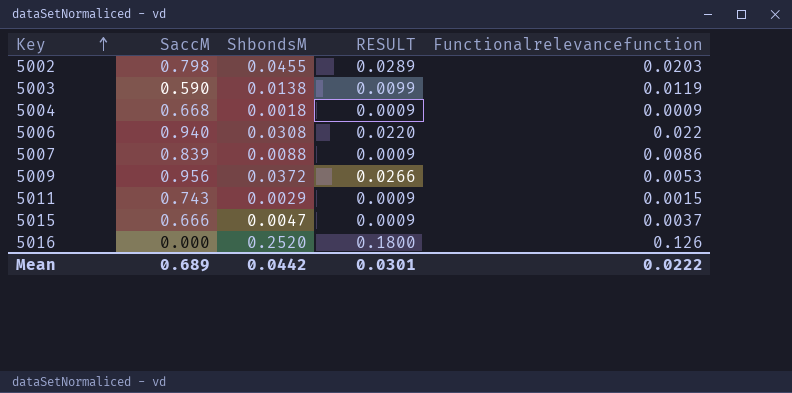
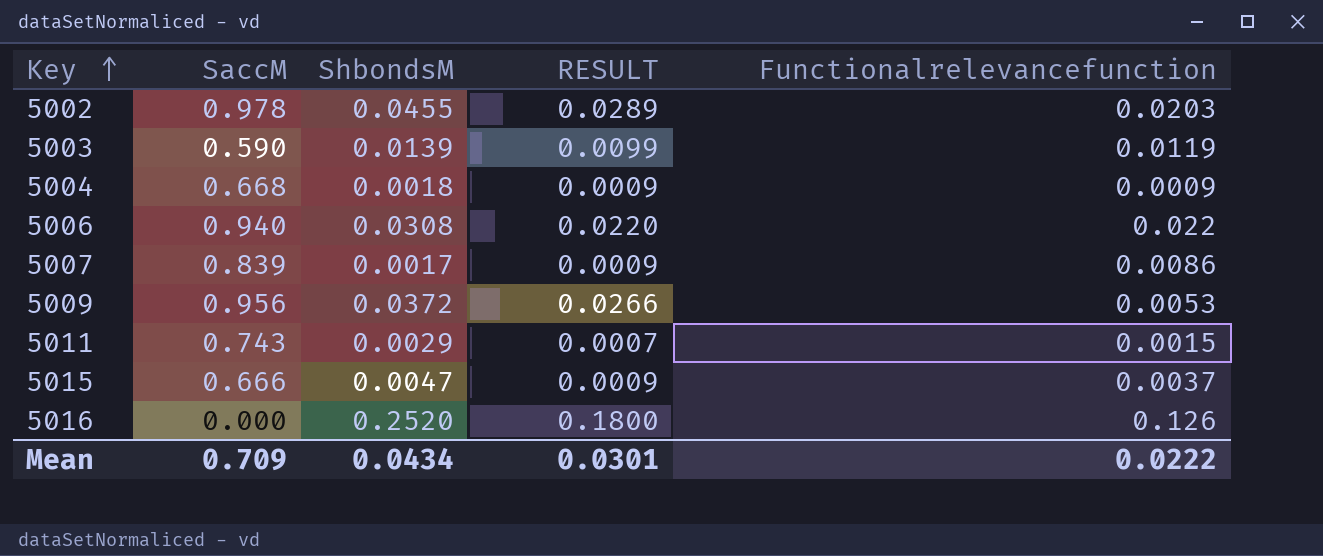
5002 | SaccM: 0.798 -> 0.978
5003 | ShbondsM: 0.0138 -> 0.0139
5007 | ShbondsM: 0.0088 -> 0.0017
5011 | RESULT: 0.0009 -> 0.0007
Mean | SaccM: 0.689 -> 0.709
Mean | ShbondsM: 0.0442 -> 0.0434

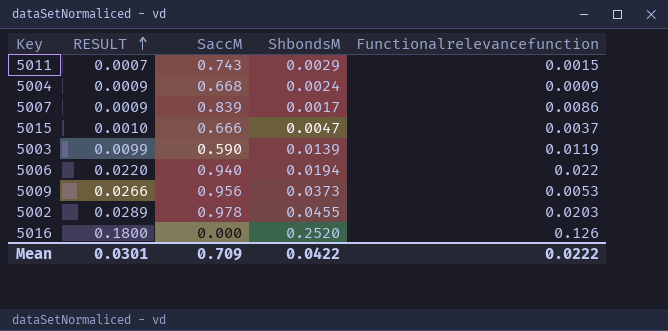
row order: Key ascending -> RESULT ascending
column RESULT | position: 4 -> 2
5004 | ShbondsM: 0.0018 -> 0.0024
5015 | RESULT: 0.0009 -> 0.0010
5006 | ShbondsM: 0.0308 -> 0.0194
5009 | ShbondsM: 0.0372 -> 0.0373
Mean | ShbondsM: 0.0434 -> 0.0422

